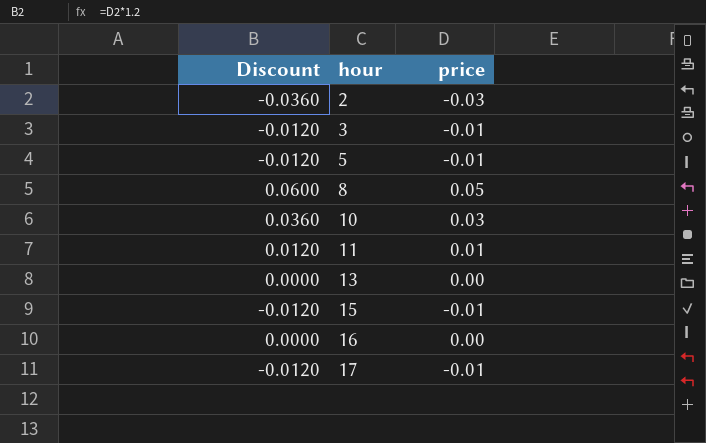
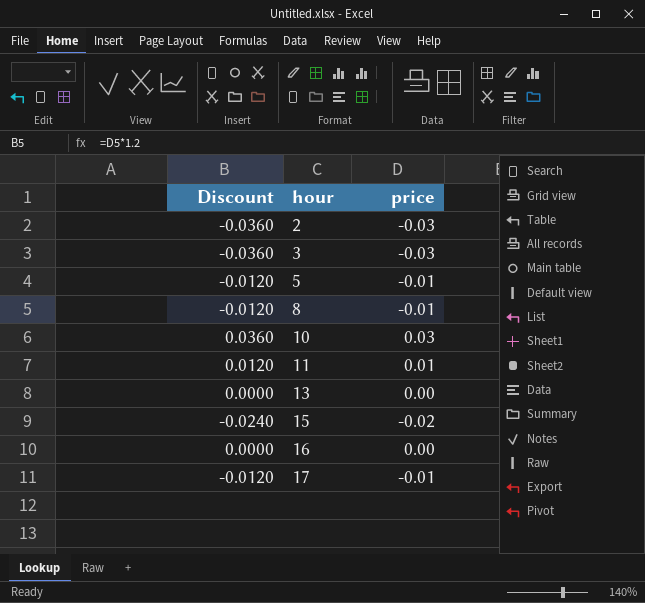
3 | Discount: -0.0120 -> -0.0360
3 | price: -0.01 -> -0.03
8 | Discount: 0.0600 -> -0.0120
8 | price: 0.05 -> -0.01
15 | Discount: -0.0120 -> -0.0240
15 | price: -0.01 -> -0.02

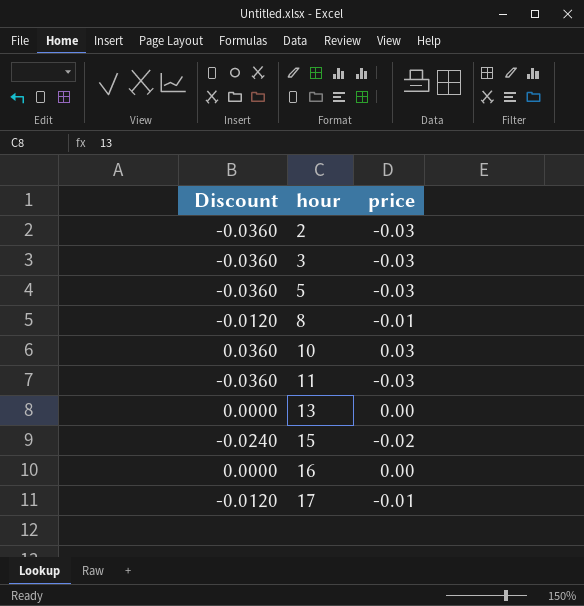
5 | Discount: -0.0120 -> -0.0360
5 | price: -0.01 -> -0.03
11 | Discount: 0.0120 -> -0.0360
11 | price: 0.01 -> -0.03

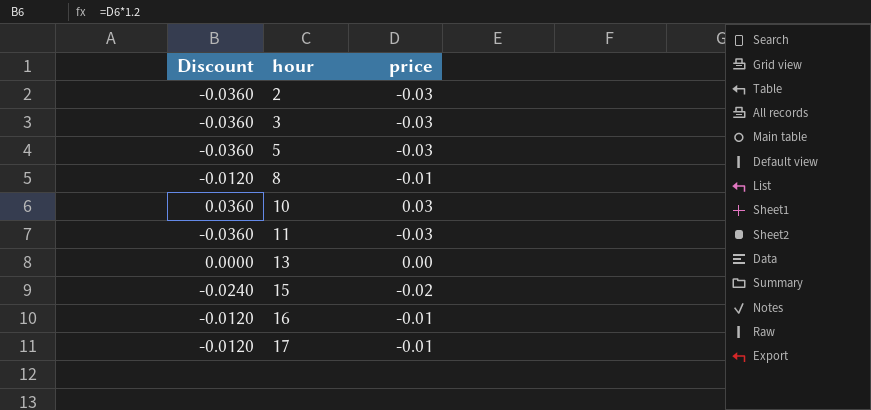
16 | Discount: 0.0000 -> -0.0120
16 | price: 0.00 -> -0.01

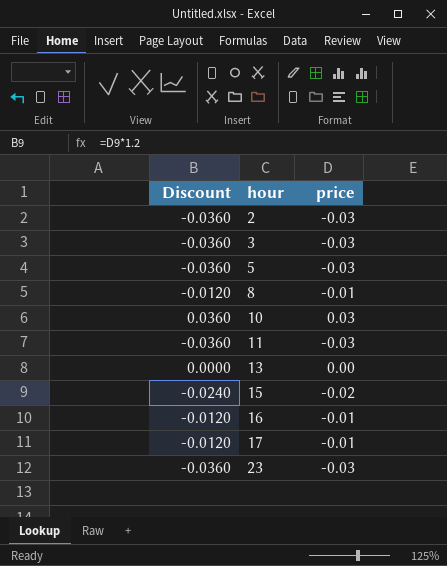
row 23: none -> -0.0360 | -0.03

